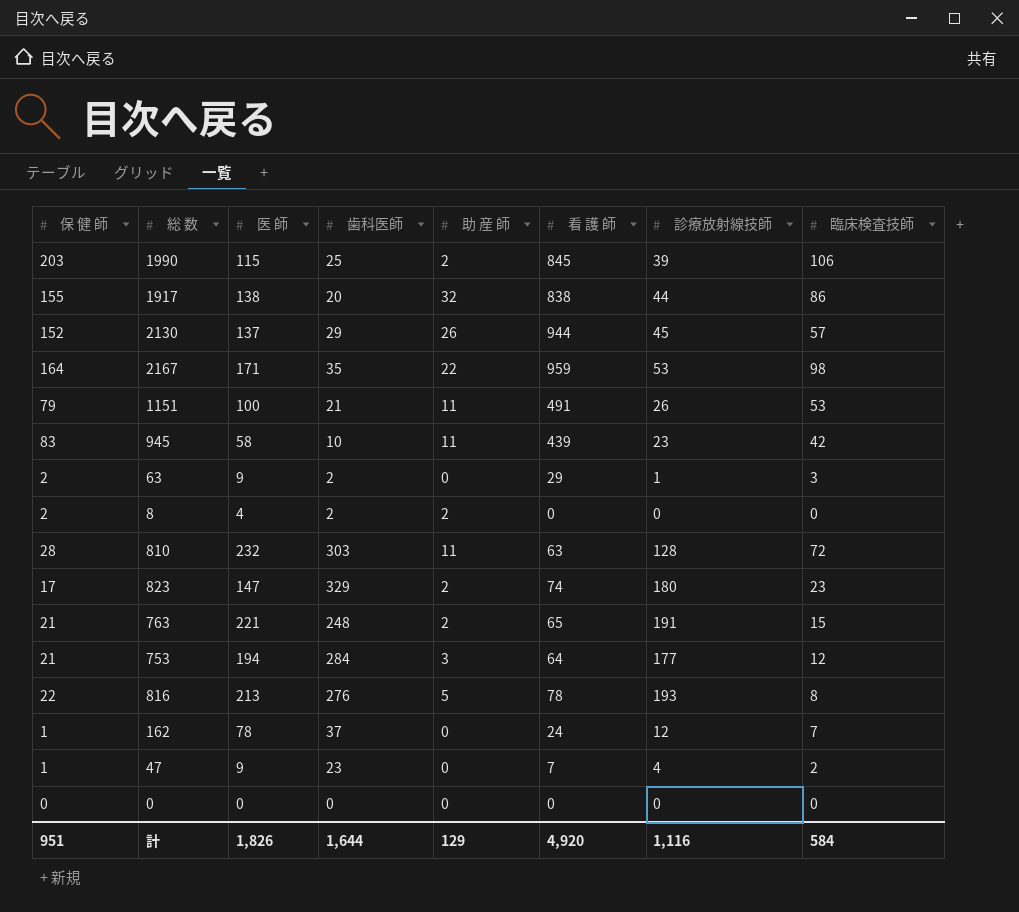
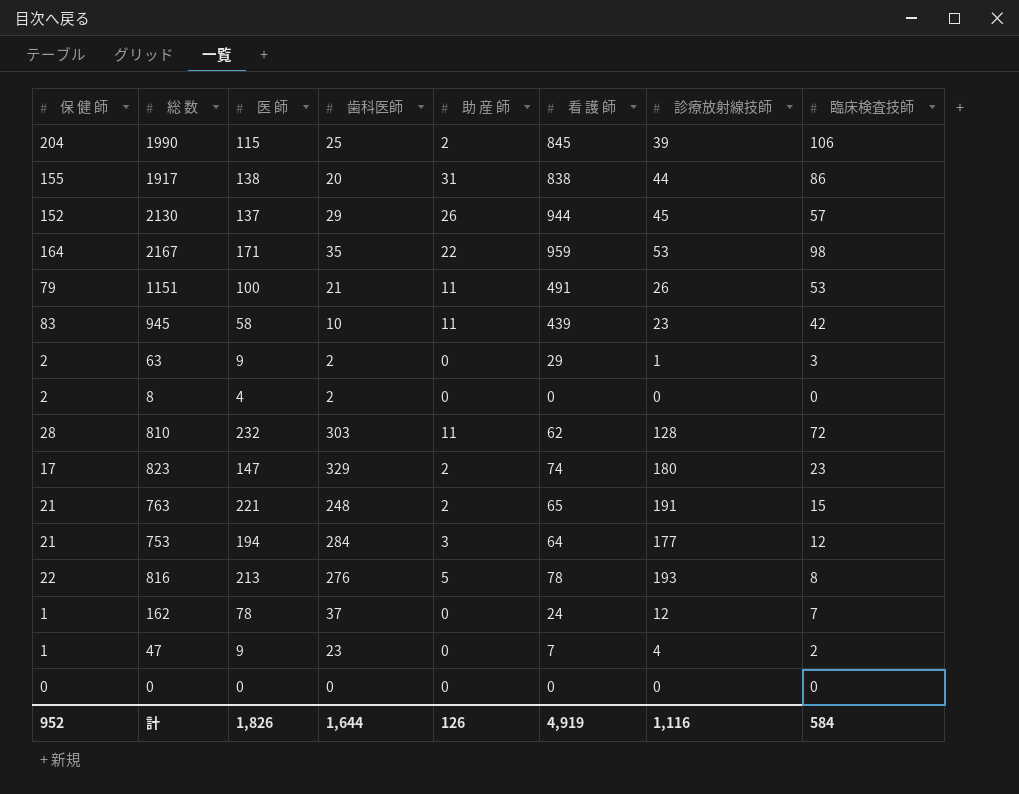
1990 | 保 健 師: 203 -> 204
1917 | 助 産 師: 32 -> 31
8 | 助 産 師: 2 -> 0
810 | 看 護 師: 63 -> 62
計 | 保 健 師: 951 -> 952
計 | 助 産 師: 129 -> 126
計 | 看 護 師: 4,920 -> 4,919

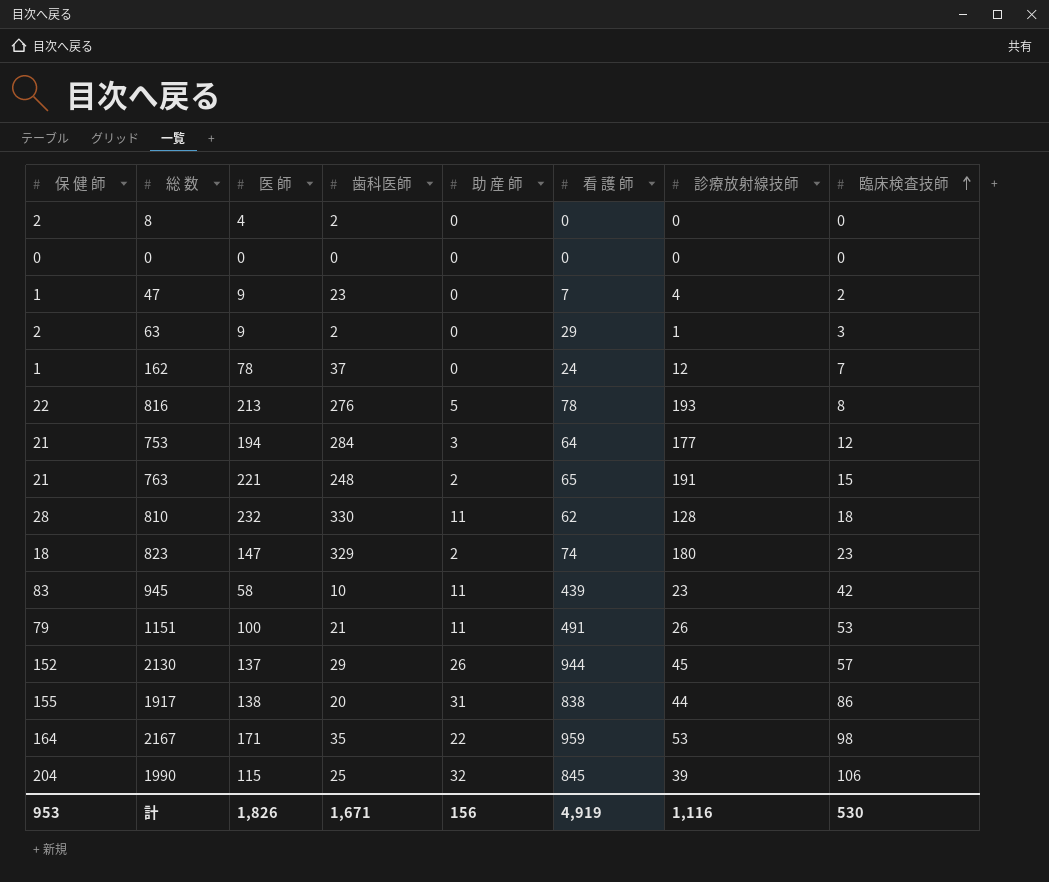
row order: none -> 臨床検査技師 ascending
810 | 歯科医師: 303 -> 330
810 | 臨床検査技師: 72 -> 18
823 | 保 健 師: 17 -> 18
1990 | 助 産 師: 2 -> 32
計 | 保 健 師: 952 -> 953
計 | 歯科医師: 1,644 -> 1,671
計 | 助 産 師: 126 -> 156
計 | 臨床検査技師: 584 -> 530

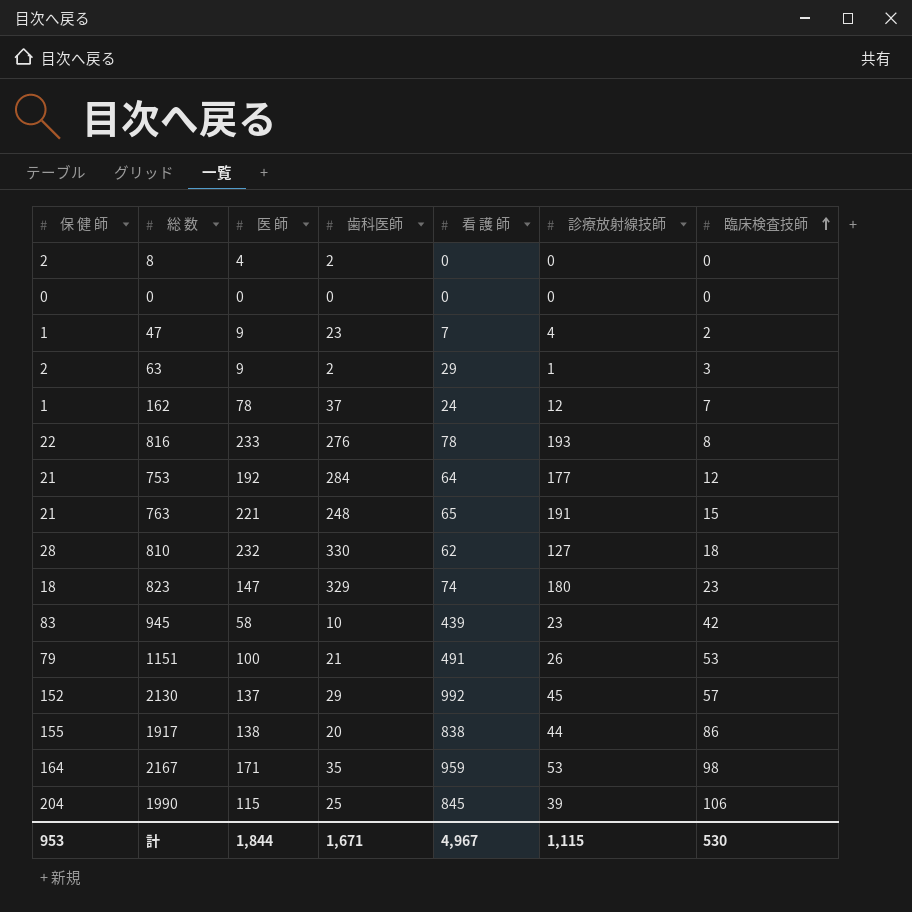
column 助 産 師 | position: 5 -> none
816 | 医 師: 213 -> 233
753 | 医 師: 194 -> 192
810 | 診療放射線技師: 128 -> 127
2130 | 看 護 師: 944 -> 992
計 | 医 師: 1,826 -> 1,844
計 | 看 護 師: 4,919 -> 4,967
計 | 診療放射線技師: 1,116 -> 1,115

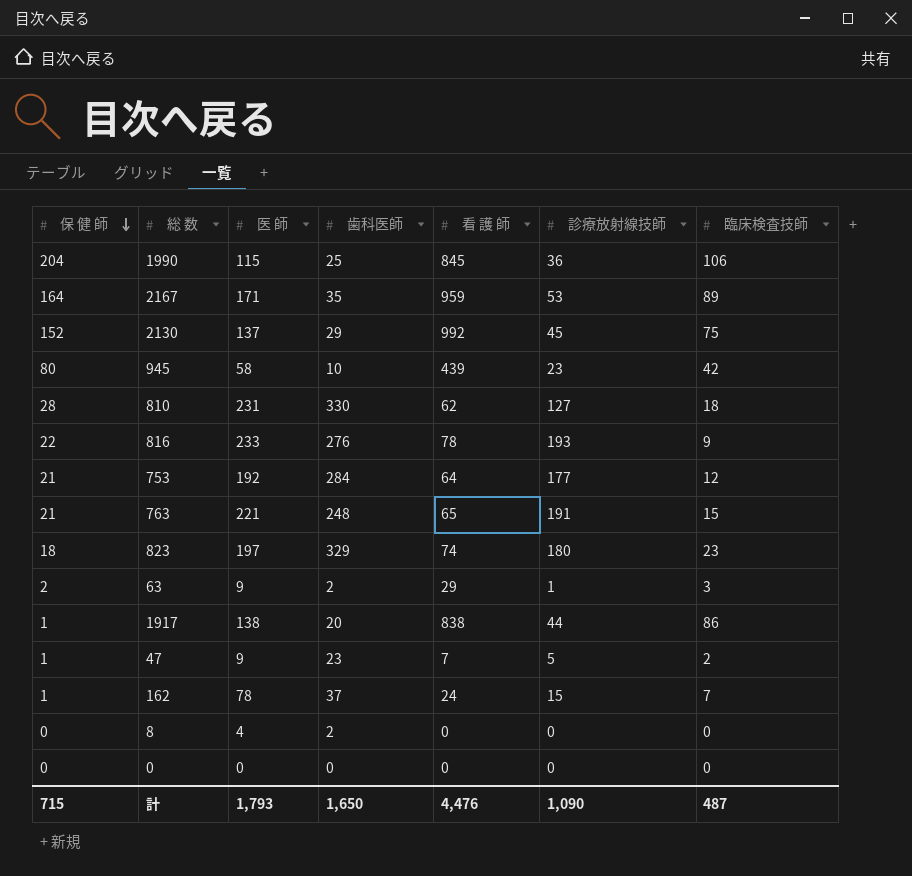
row order: 臨床検査技師 ascending -> 保 健 師 descending
row 1151: 79 | 100 | 21 | 491 | 26 | 53 -> none
1990 | 診療放射線技師: 39 -> 36
2167 | 臨床検査技師: 98 -> 89
2130 | 臨床検査技師: 57 -> 75
945 | 保 健 師: 83 -> 80
810 | 医 師: 232 -> 231
816 | 臨床検査技師: 8 -> 9
823 | 医 師: 147 -> 197
1917 | 保 健 師: 155 -> 1
47 | 診療放射線技師: 4 -> 5
162 | 診療放射線技師: 12 -> 15
8 | 保 健 師: 2 -> 0
計 | 保 健 師: 953 -> 715
計 | 医 師: 1,844 -> 1,793
計 | 歯科医師: 1,671 -> 1,650
計 | 看 護 師: 4,967 -> 4,476
計 | 診療放射線技師: 1,115 -> 1,090
計 | 臨床検査技師: 530 -> 487

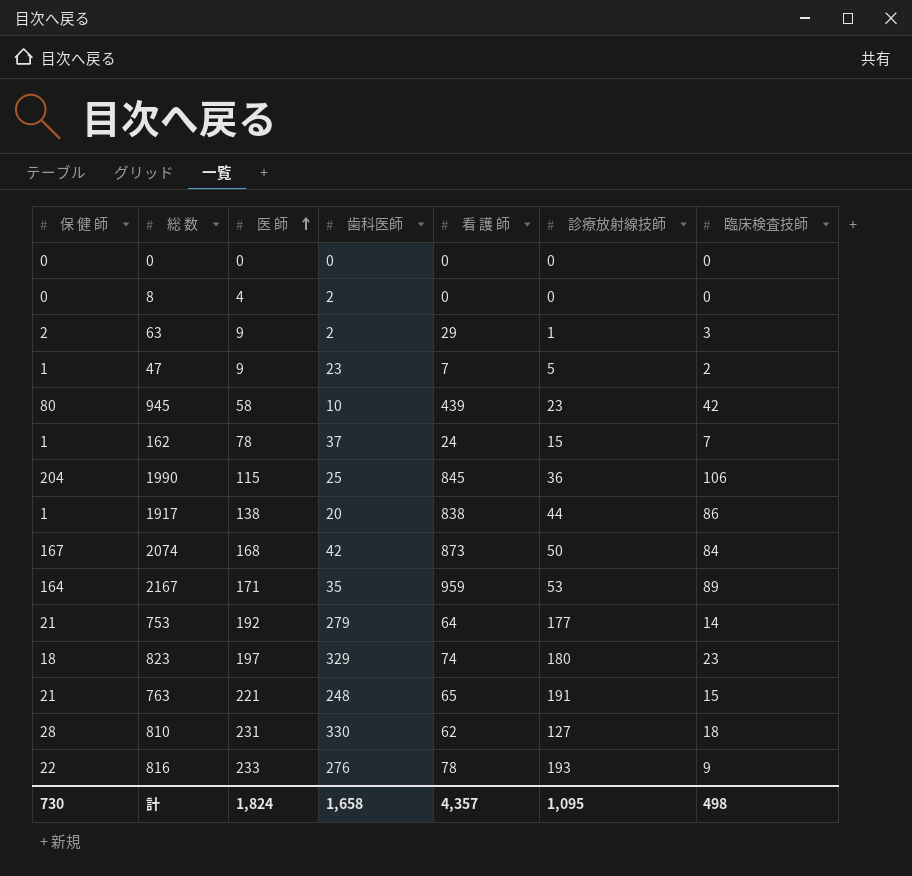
row order: 保 健 師 descending -> 医 師 ascending
row 2130: 152 | 137 | 29 | 992 | 45 | 75 -> none
row 2074: none -> 167 | 168 | 42 | 873 | 50 | 84
753 | 歯科医師: 284 -> 279
753 | 臨床検査技師: 12 -> 14
計 | 保 健 師: 715 -> 730
計 | 医 師: 1,793 -> 1,824
計 | 歯科医師: 1,650 -> 1,658
計 | 看 護 師: 4,476 -> 4,357
計 | 診療放射線技師: 1,090 -> 1,095
計 | 臨床検査技師: 487 -> 498

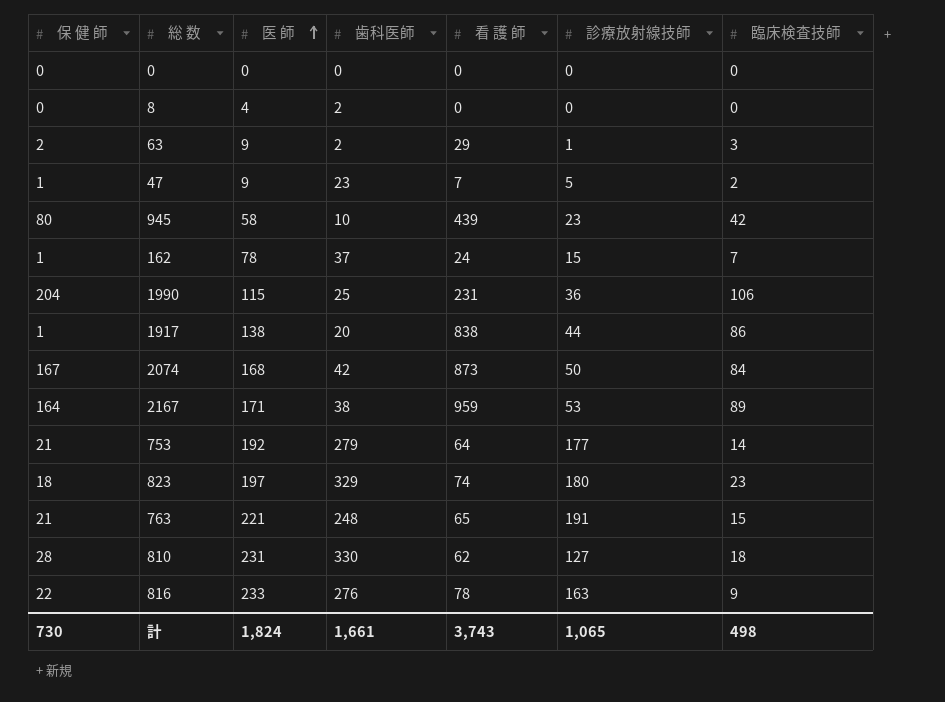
1990 | 看 護 師: 845 -> 231
2167 | 歯科医師: 35 -> 38
816 | 診療放射線技師: 193 -> 163
計 | 歯科医師: 1,658 -> 1,661
計 | 看 護 師: 4,357 -> 3,743
計 | 診療放射線技師: 1,095 -> 1,065

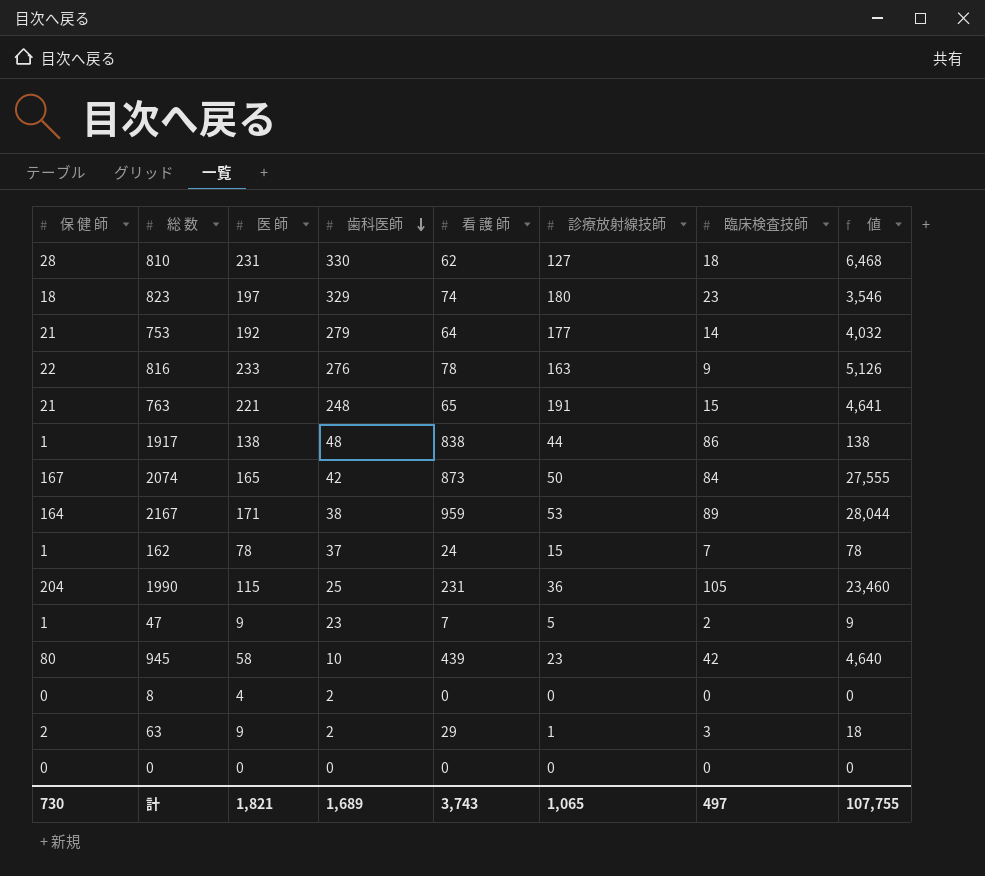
row order: 医 師 ascending -> 歯科医師 descending
column 値 | formula: none -> [保 健 師] * [医 師]
1917 | 歯科医師: 20 -> 48
2074 | 医 師: 168 -> 165
1990 | 臨床検査技師: 106 -> 105
計 | 医 師: 1,824 -> 1,821
計 | 歯科医師: 1,661 -> 1,689
計 | 臨床検査技師: 498 -> 497

